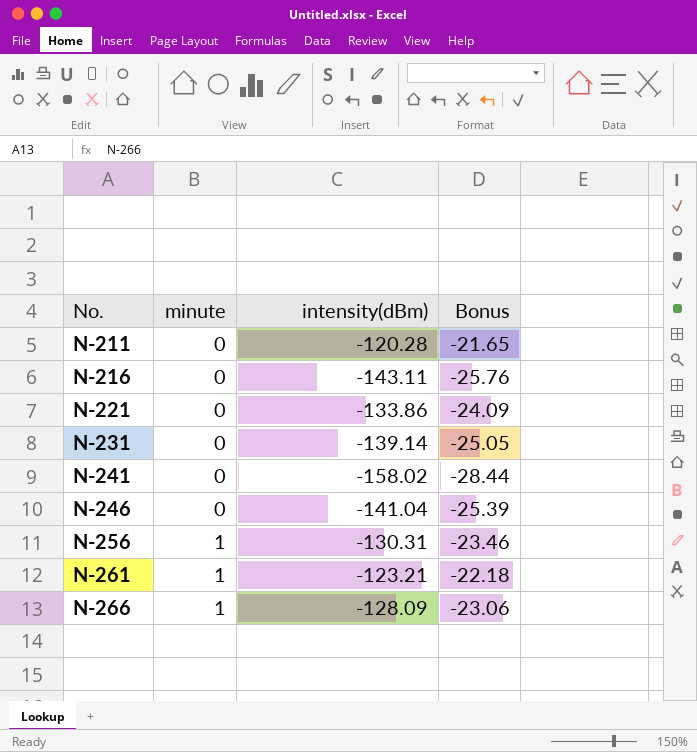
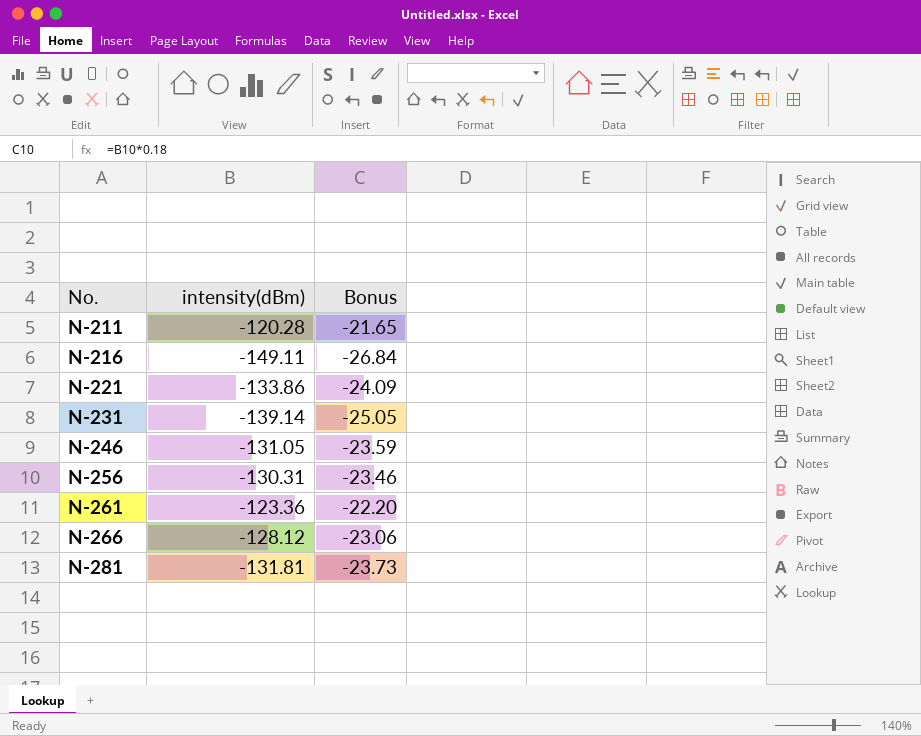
column minute | position: 2 -> none
row N-241: 0 | -158.02 | -28.44 -> none
N-216 | intensity(dBm): -143.11 -> -149.11
N-216 | Bonus: -25.76 -> -26.84
N-246 | intensity(dBm): -141.04 -> -131.05
N-246 | Bonus: -25.39 -> -23.59
N-261 | intensity(dBm): -123.21 -> -123.36
N-261 | Bonus: -22.18 -> -22.20
N-266 | intensity(dBm): -128.09 -> -128.12
row N-281: none -> -131.81 | -23.73

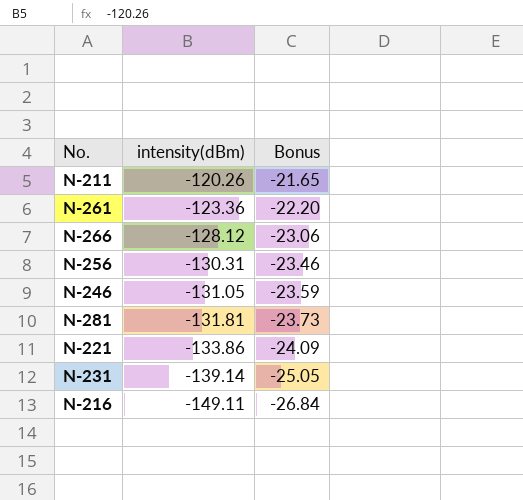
row order: No. ascending -> intensity(dBm) descending
N-211 | intensity(dBm): -120.28 -> -120.26

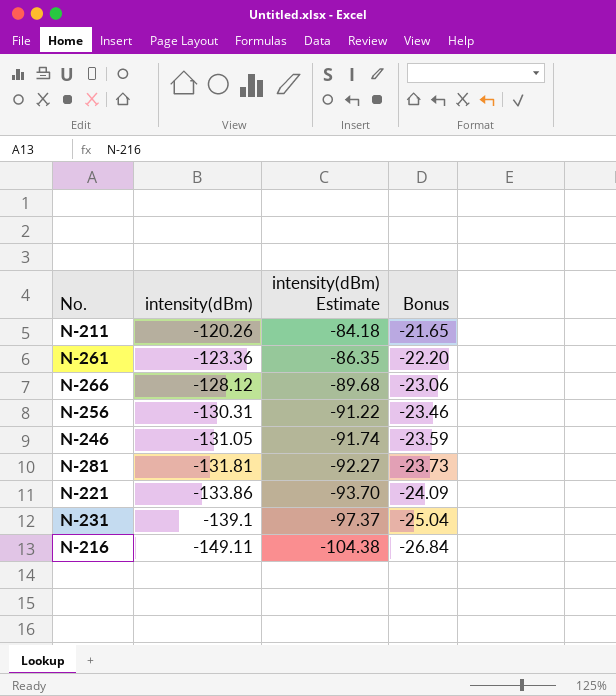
column intensity(dBm) Estimate | formula: none -> [intensity(dBm)] * 0.7
N-231 | intensity(dBm): -139.14 -> -139.1
N-231 | Bonus: -25.05 -> -25.04

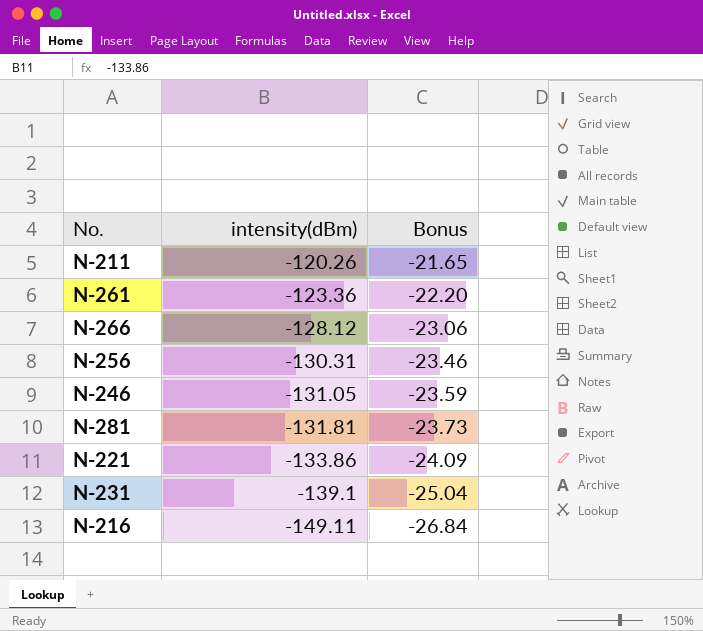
column intensity(dBm) Estimate | formula: [intensity(dBm)] * 0.7 -> none

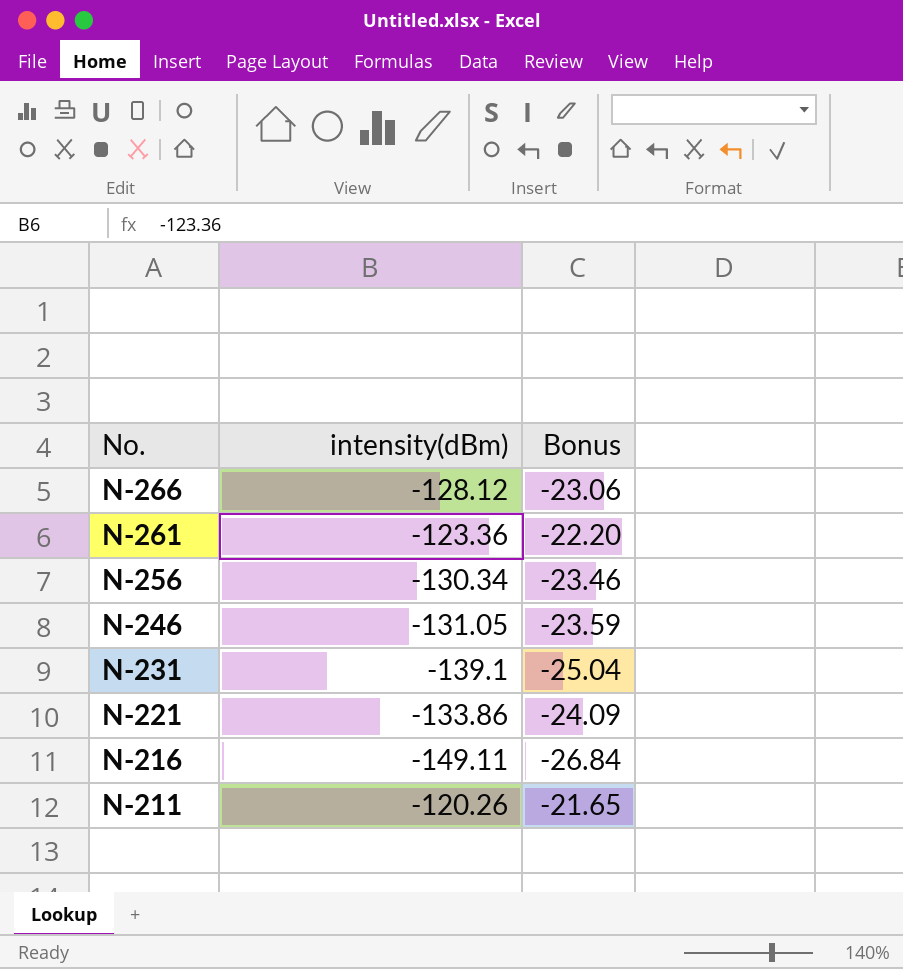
row order: intensity(dBm) descending -> No. descending
row N-281: -131.81 | -23.73 -> none
N-256 | intensity(dBm): -130.31 -> -130.34

